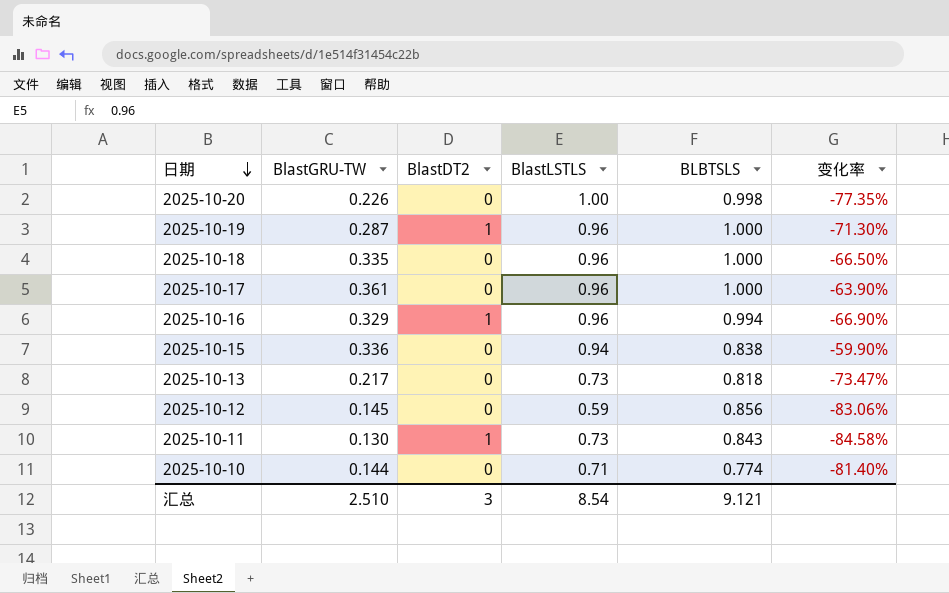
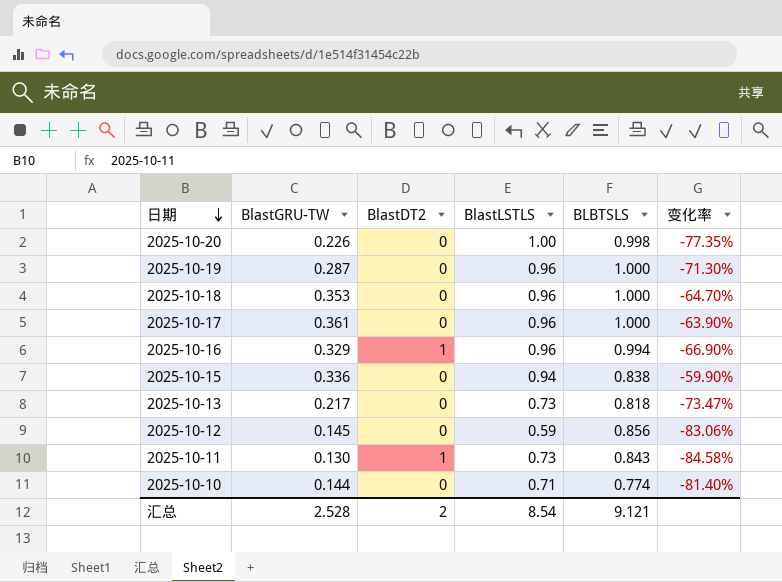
2025-10-19 | BlastDT2: 1 -> 0
2025-10-18 | BlastGRU-TW: 0.335 -> 0.353
2025-10-18 | 变化率: -66.50% -> -64.70%
汇总 | BlastGRU-TW: 2.510 -> 2.528
汇总 | BlastDT2: 3 -> 2

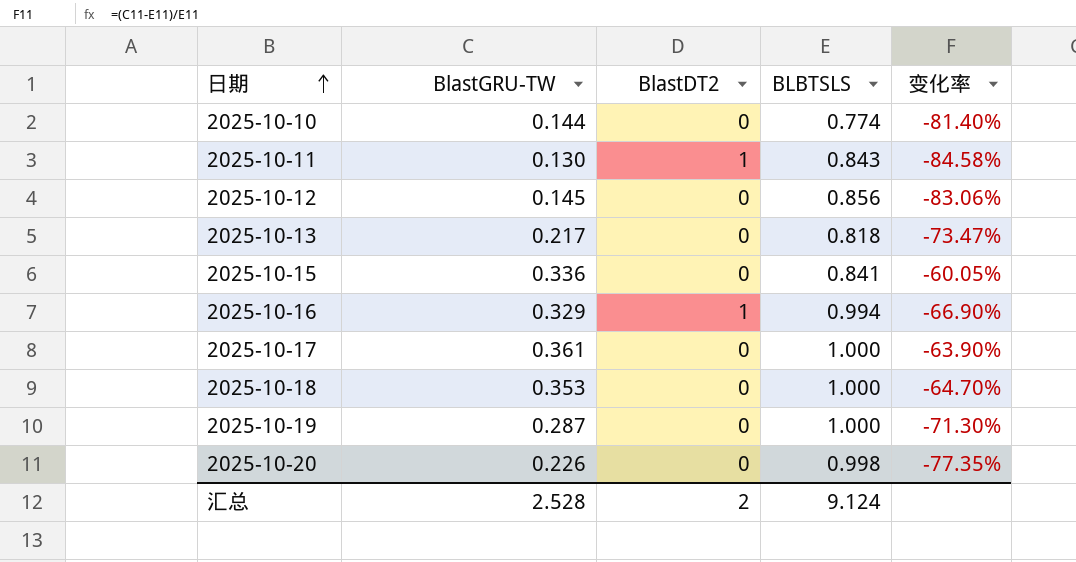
row order: 日期 descending -> 日期 ascending
column BlastLSTLS | position: 4 -> none
2025-10-15 | BLBTSLS: 0.838 -> 0.841
2025-10-15 | 变化率: -59.90% -> -60.05%
汇总 | BLBTSLS: 9.121 -> 9.124

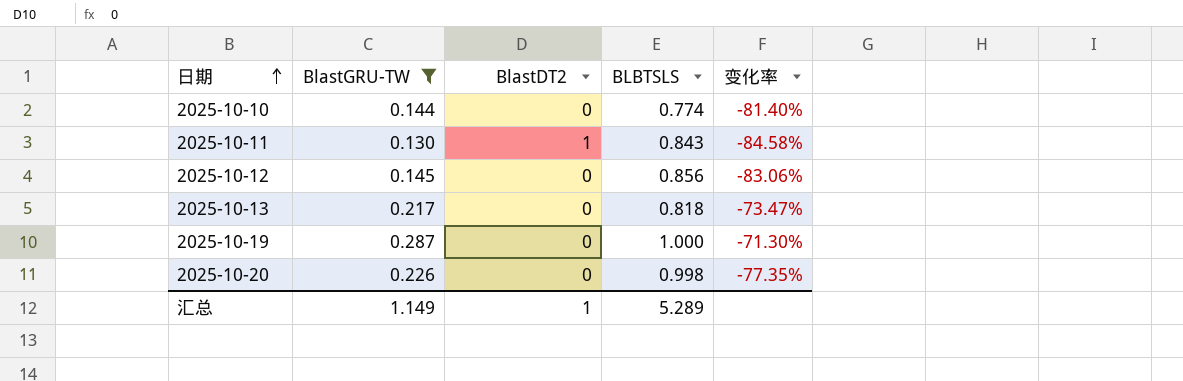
filter: none -> BlastGRU-TW <= 0.287
汇总 | BlastGRU-TW: 2.528 -> 1.149
汇总 | BlastDT2: 2 -> 1
汇总 | BLBTSLS: 9.124 -> 5.289

